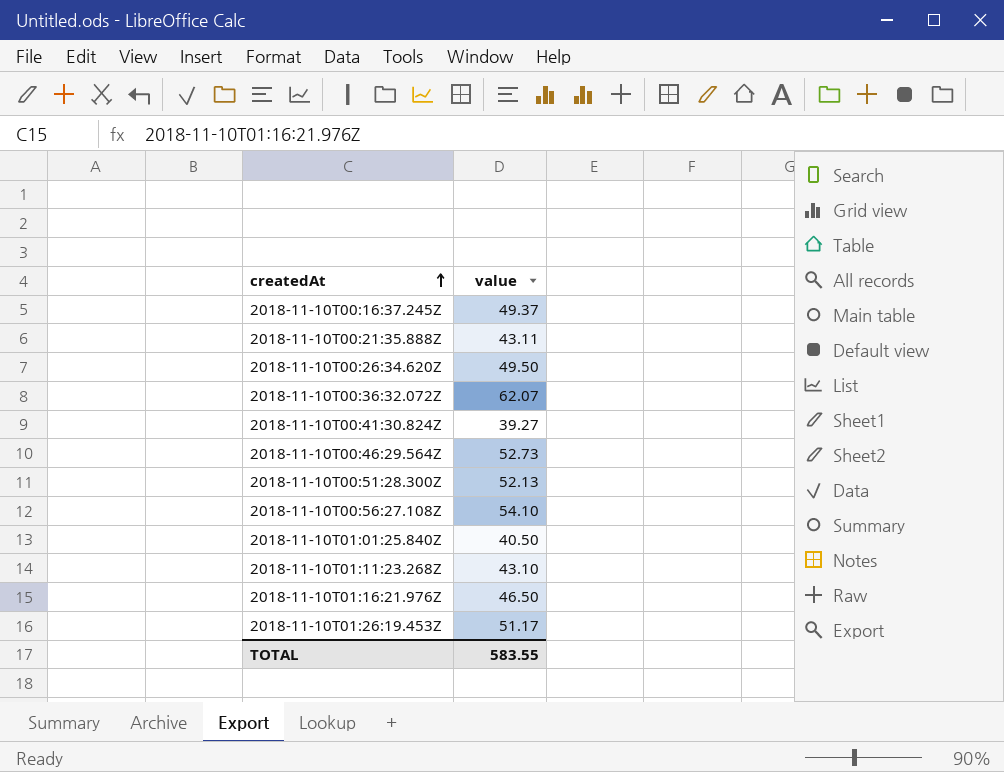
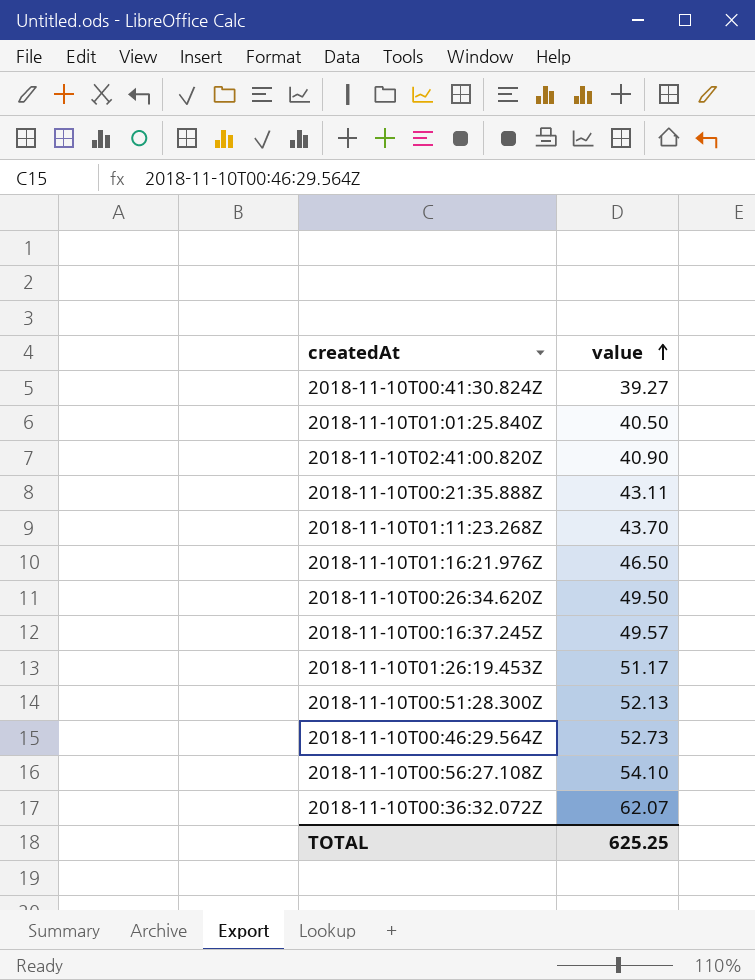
row order: createdAt ascending -> value ascending
row 2018-11-10T02:41:00.820Z: none -> 40.90
2018-11-10T01:11:23.268Z | value: 43.10 -> 43.70
2018-11-10T00:16:37.245Z | value: 49.37 -> 49.57
TOTAL | value: 583.55 -> 625.25

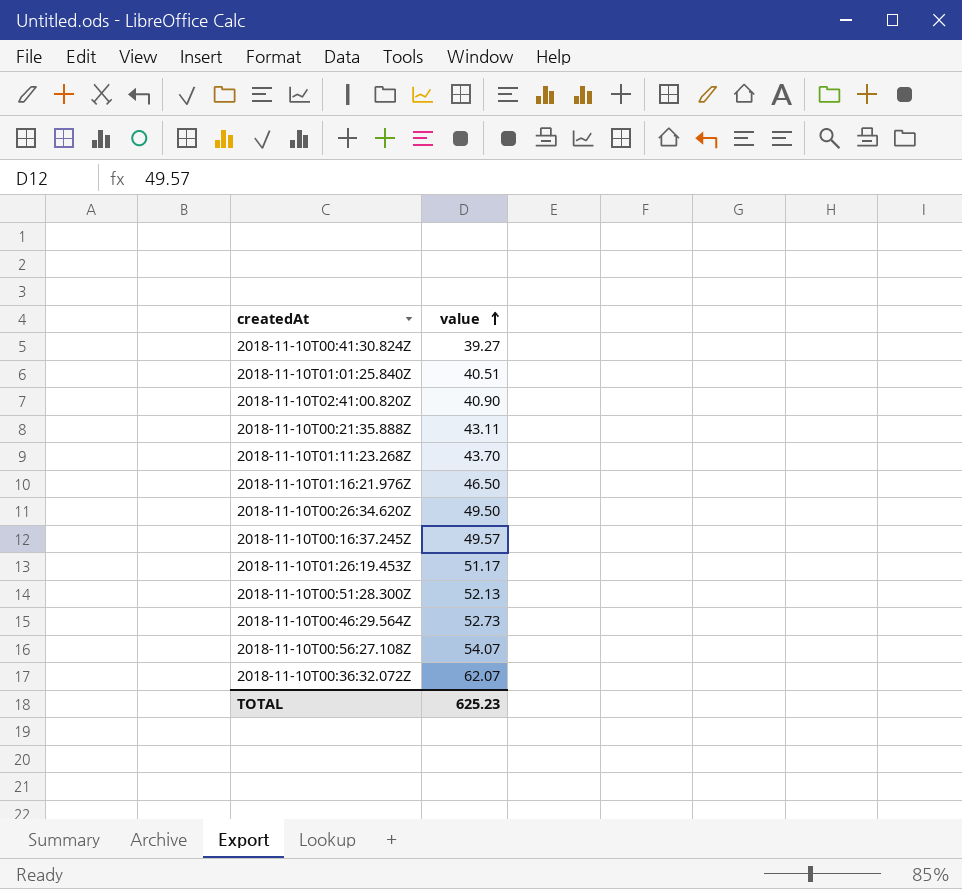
2018-11-10T01:01:25.840Z | value: 40.50 -> 40.51
2018-11-10T00:56:27.108Z | value: 54.10 -> 54.07
TOTAL | value: 625.25 -> 625.23

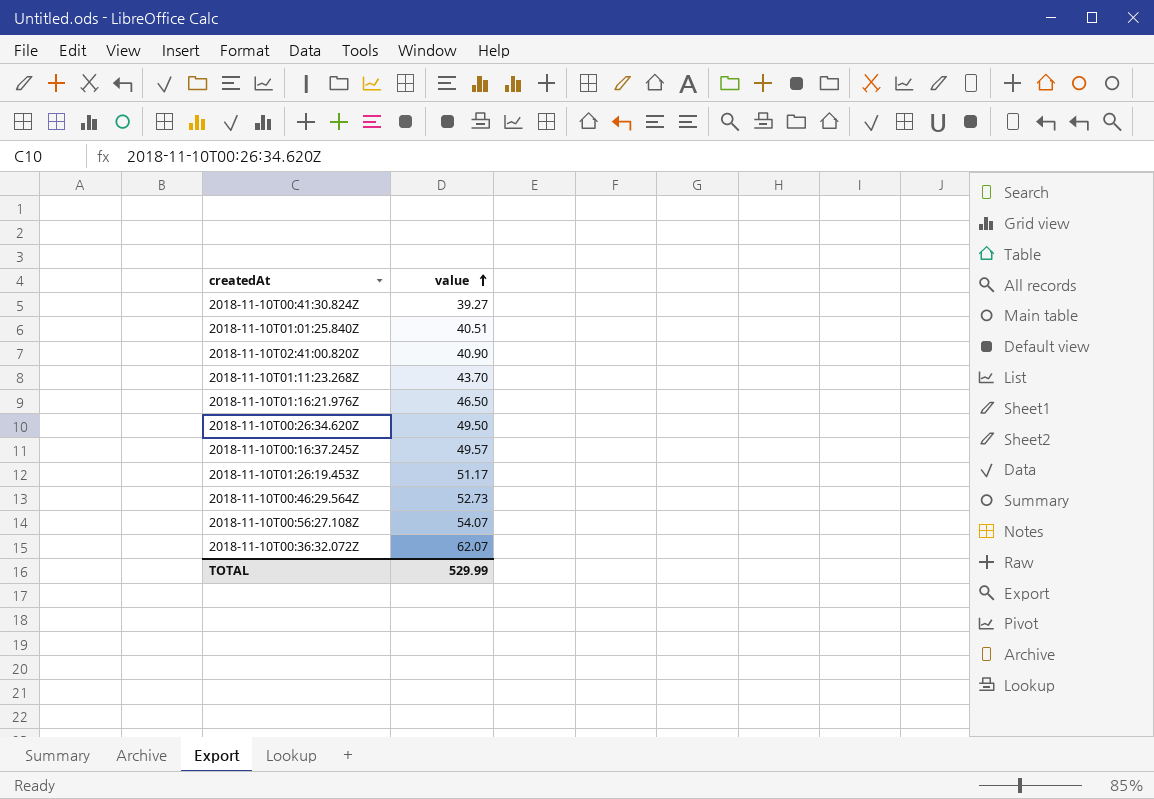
row 2018-11-10T00:21:35.888Z: 43.11 -> none
row 2018-11-10T00:51:28.300Z: 52.13 -> none
TOTAL | value: 625.23 -> 529.99

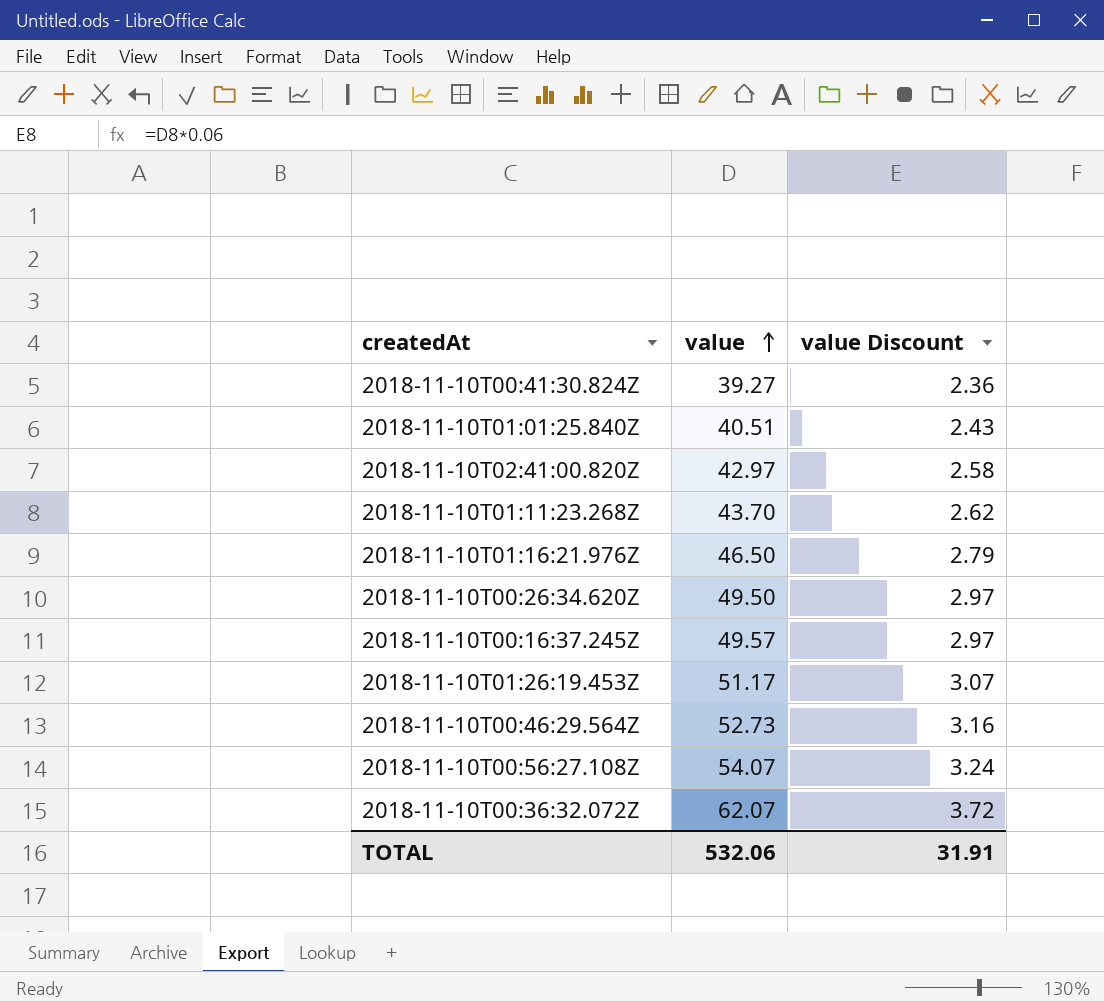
column value Discount | formula: none -> [value] * 0.06
2018-11-10T02:41:00.820Z | value: 40.90 -> 42.97
TOTAL | value: 529.99 -> 532.06

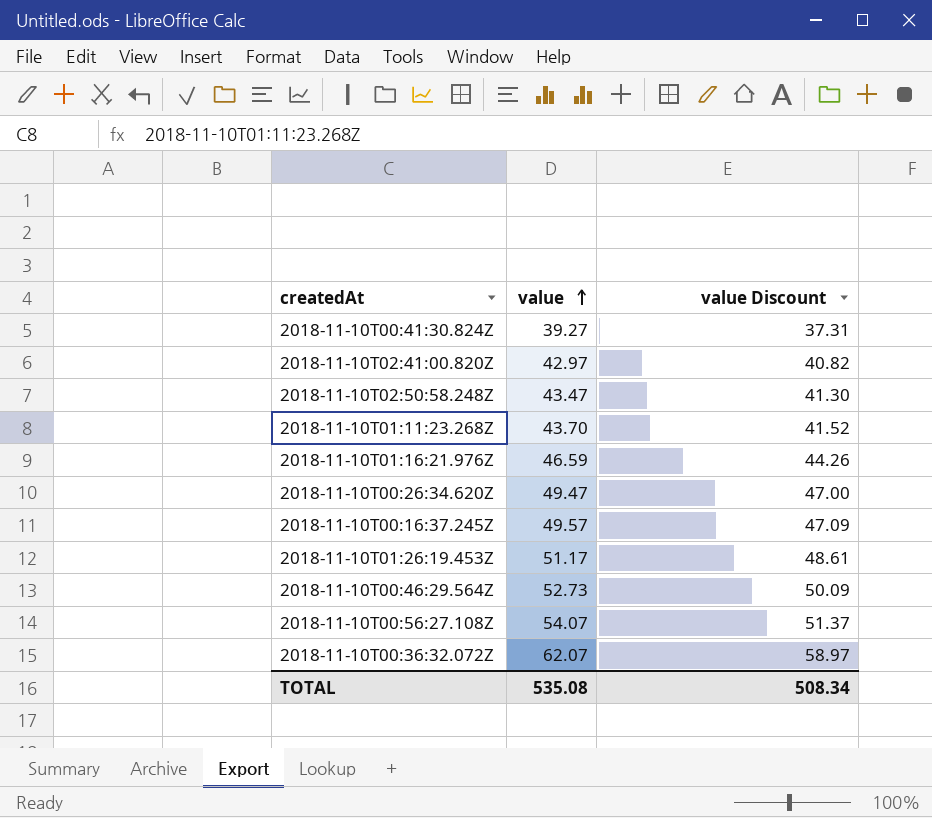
column value Discount | formula: [value] * 0.06 -> [value] * 0.95
row 2018-11-10T01:01:25.840Z: 40.51 | 2.43 -> none
row 2018-11-10T02:50:58.248Z: none -> 43.47 | 41.30
2018-11-10T01:16:21.976Z | value: 46.50 -> 46.59
2018-11-10T00:26:34.620Z | value: 49.50 -> 49.47
TOTAL | value: 532.06 -> 535.08
TOTAL | value Discount: 31.91 -> 508.34

